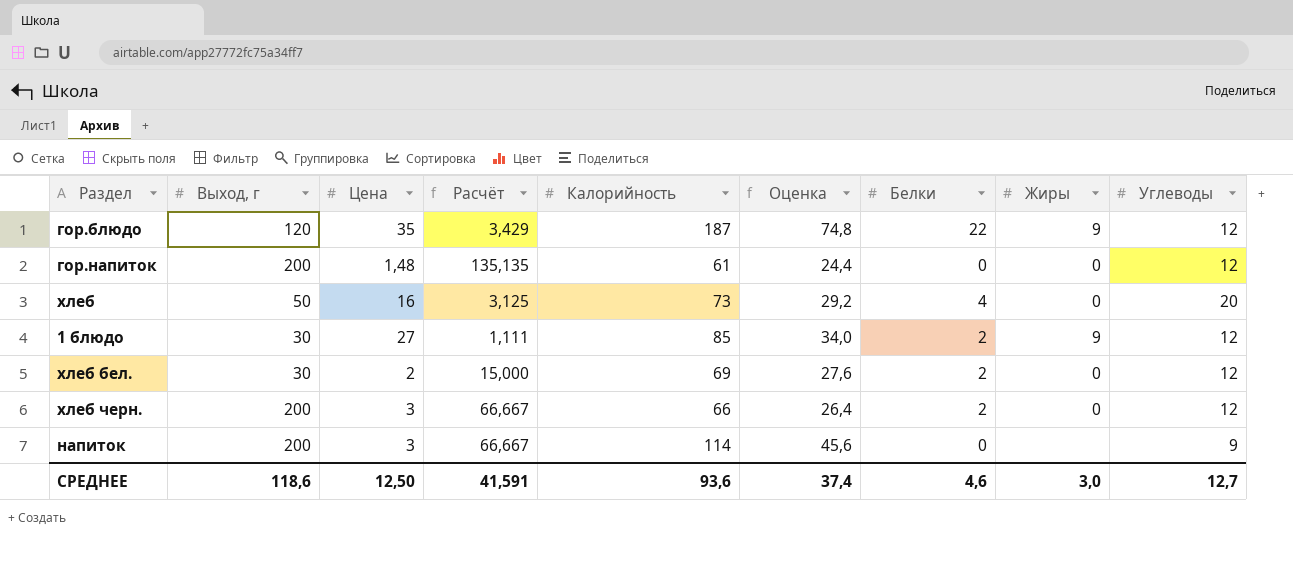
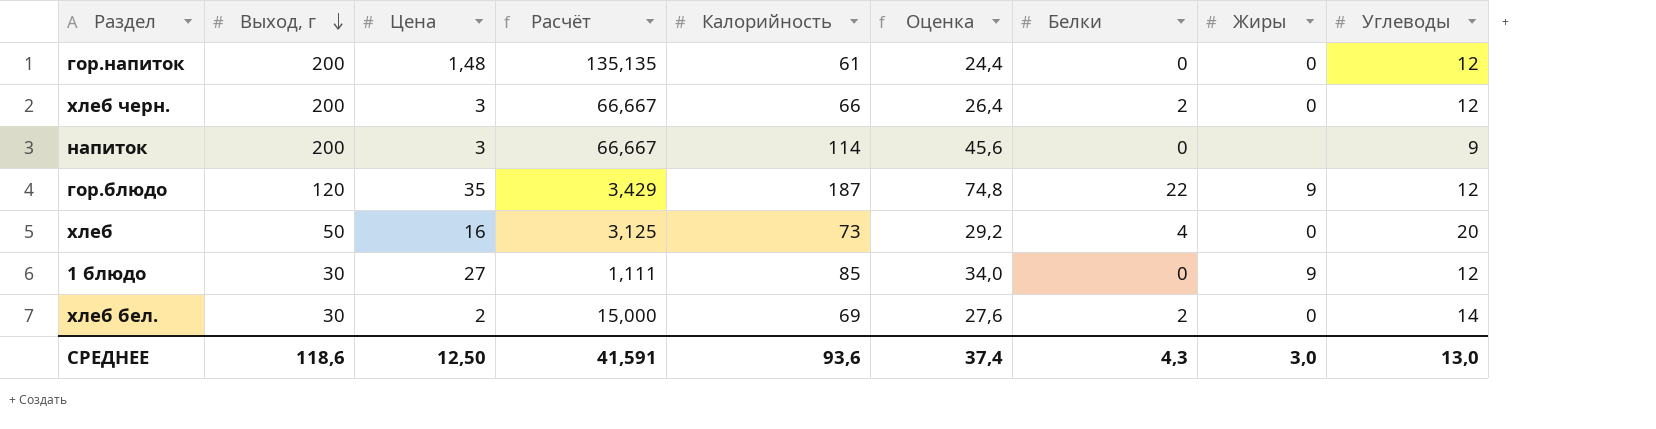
row order: none -> Выход, г descending
1 блюдо | Белки: 2 -> 0
хлеб бел. | Углеводы: 12 -> 14
СРЕДНЕЕ | Белки: 4,6 -> 4,3
СРЕДНЕЕ | Углеводы: 12,7 -> 13,0

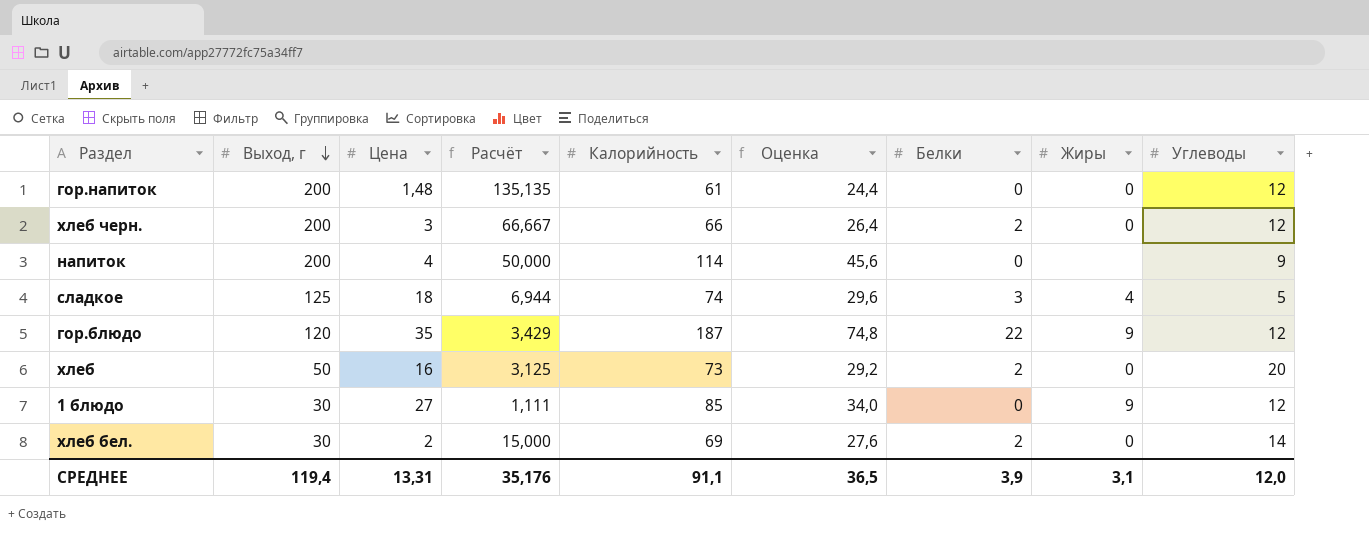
напиток | Цена: 3 -> 4
напиток | Расчёт: 66,667 -> 50,000
row сладкое: none -> 125 | 18 | 6,944 | 74 | 29,6 | 3 | 4 | 5
хлеб | Белки: 4 -> 2
СРЕДНЕЕ | Выход, г: 118,6 -> 119,4
СРЕДНЕЕ | Цена: 12,50 -> 13,31
СРЕДНЕЕ | Расчёт: 41,591 -> 35,176
СРЕДНЕЕ | Калорийность: 93,6 -> 91,1
СРЕДНЕЕ | Оценка: 37,4 -> 36,5
СРЕДНЕЕ | Белки: 4,3 -> 3,9
СРЕДНЕЕ | Жиры: 3,0 -> 3,1
СРЕДНЕЕ | Углеводы: 13,0 -> 12,0

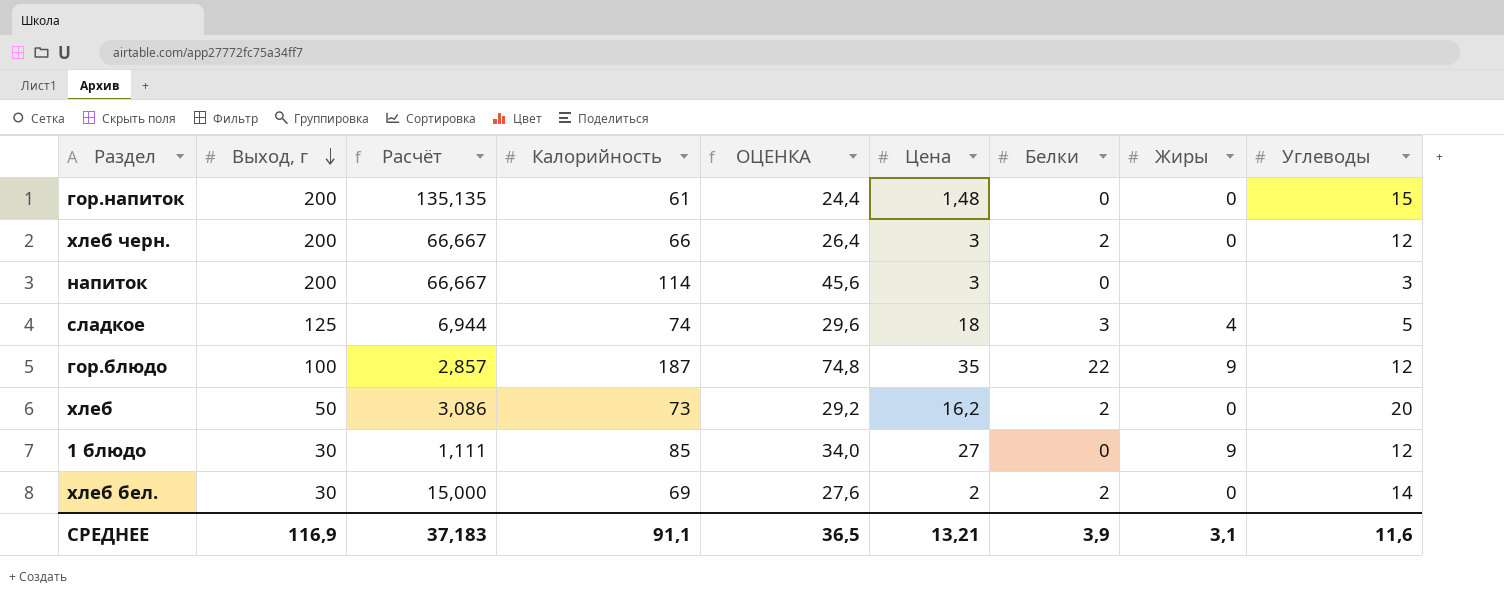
column name: Оценка -> ОЦЕНКА
column Цена | position: 3 -> 6
гор.напиток | Углеводы: 12 -> 15
напиток | Расчёт: 50,000 -> 66,667
напиток | Цена: 4 -> 3
напиток | Углеводы: 9 -> 3
гор.блюдо | Выход, г: 120 -> 100
гор.блюдо | Расчёт: 3,429 -> 2,857
хлеб | Расчёт: 3,125 -> 3,086
хлеб | Цена: 16 -> 16,2
СРЕДНЕЕ | Выход, г: 119,4 -> 116,9
СРЕДНЕЕ | Расчёт: 35,176 -> 37,183
СРЕДНЕЕ | Цена: 13,31 -> 13,21
СРЕДНЕЕ | Углеводы: 12,0 -> 11,6

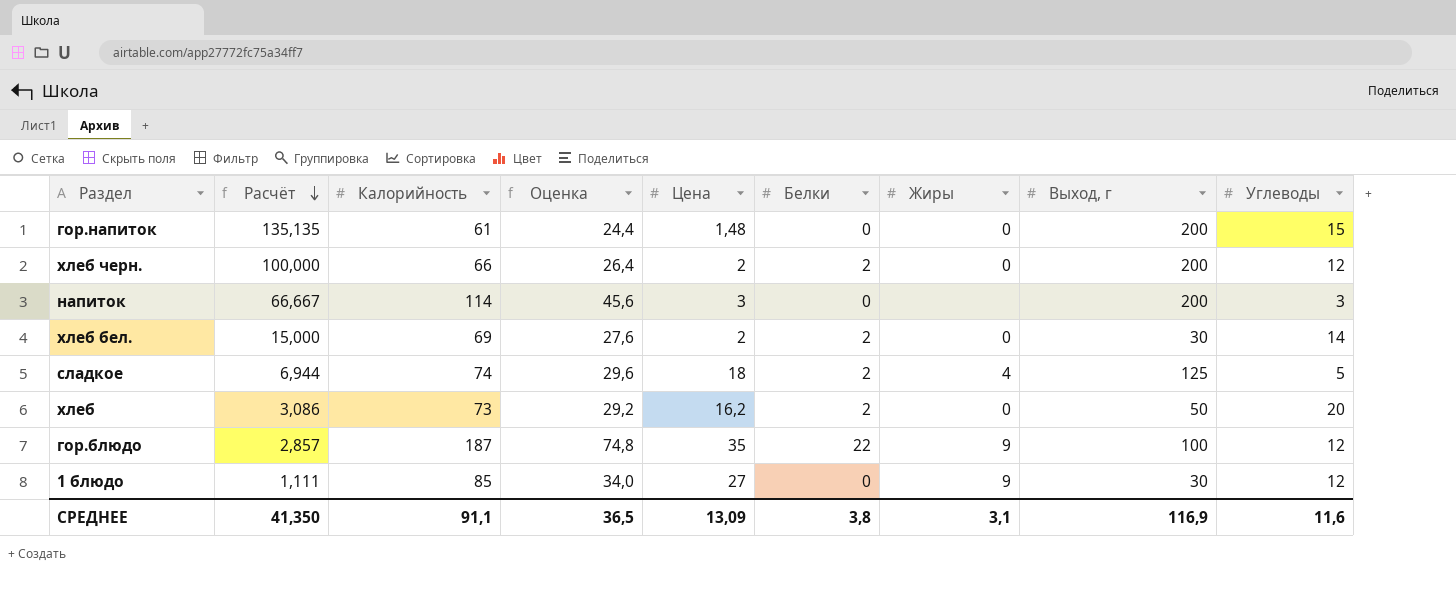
row order: Выход, г descending -> Расчёт descending
column name: ОЦЕНКА -> Оценка
column Выход, г | position: 2 -> 8
хлеб черн. | Расчёт: 66,667 -> 100,000
хлеб черн. | Цена: 3 -> 2
сладкое | Белки: 3 -> 2
СРЕДНЕЕ | Расчёт: 37,183 -> 41,350
СРЕДНЕЕ | Цена: 13,21 -> 13,09
СРЕДНЕЕ | Белки: 3,9 -> 3,8

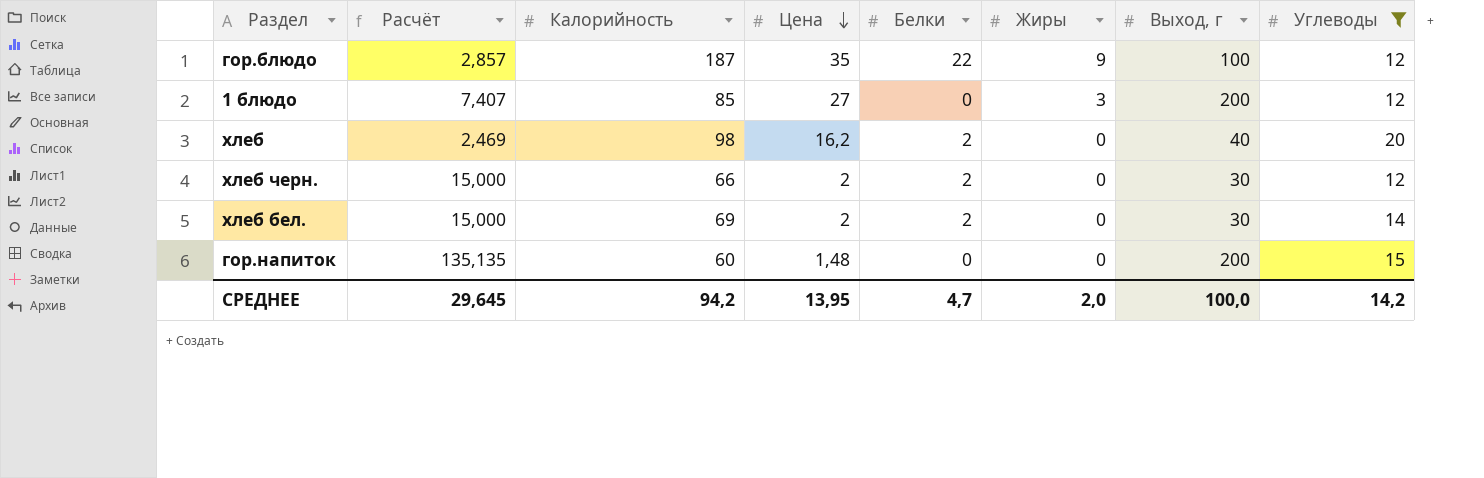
filter: none -> Углеводы >= 12
row order: Расчёт descending -> Цена descending
column Оценка | formula: [Калорийность] * 0,4 -> none
1 блюдо | Расчёт: 1,111 -> 7,407
1 блюдо | Жиры: 9 -> 3
1 блюдо | Выход, г: 30 -> 200
хлеб | Расчёт: 3,086 -> 2,469
хлеб | Калорийность: 73 -> 98
хлеб | Выход, г: 50 -> 40
хлеб черн. | Расчёт: 100,000 -> 15,000
хлеб черн. | Выход, г: 200 -> 30
гор.напиток | Калорийность: 61 -> 60
СРЕДНЕЕ | Расчёт: 41,350 -> 29,645
СРЕДНЕЕ | Калорийность: 91,1 -> 94,2
СРЕДНЕЕ | Цена: 13,09 -> 13,95
СРЕДНЕЕ | Белки: 3,8 -> 4,7
СРЕДНЕЕ | Жиры: 3,1 -> 2,0
СРЕДНЕЕ | Выход, г: 116,9 -> 100,0
СРЕДНЕЕ | Углеводы: 11,6 -> 14,2

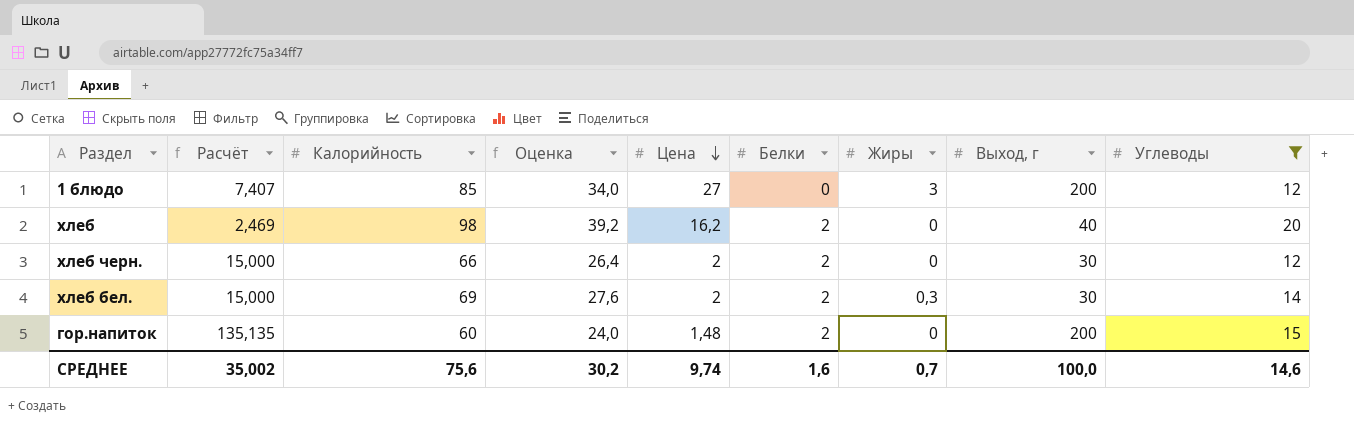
column Оценка | formula: none -> [Калорийность] * 0,4
row гор.блюдо: 2,857 | 187 | 35 | 22 | 9 | 100 | 12 -> none
хлеб бел. | Жиры: 0 -> 0,3
гор.напиток | Белки: 0 -> 2
СРЕДНЕЕ | Расчёт: 29,645 -> 35,002
СРЕДНЕЕ | Калорийность: 94,2 -> 75,6
СРЕДНЕЕ | Цена: 13,95 -> 9,74
СРЕДНЕЕ | Белки: 4,7 -> 1,6
СРЕДНЕЕ | Жиры: 2,0 -> 0,7
СРЕДНЕЕ | Углеводы: 14,2 -> 14,6

